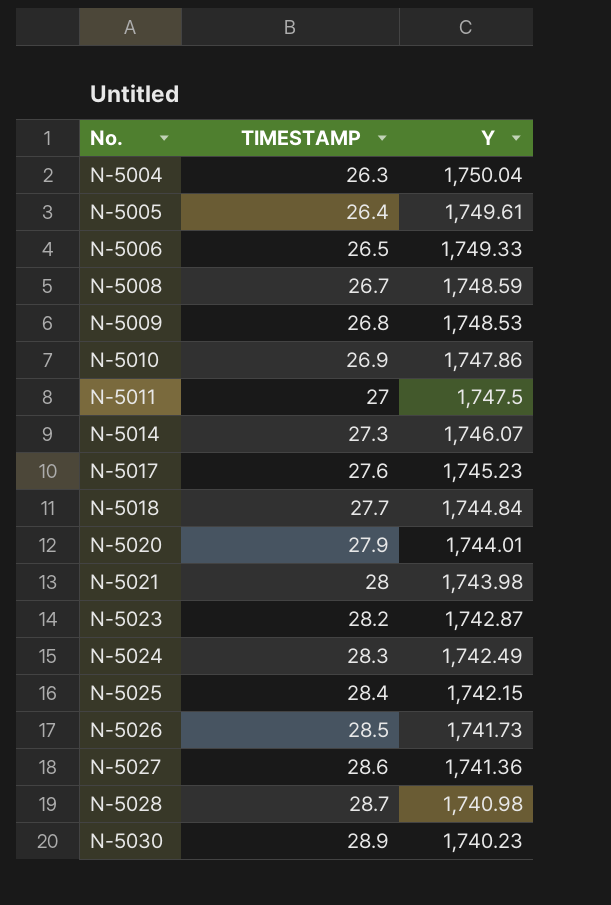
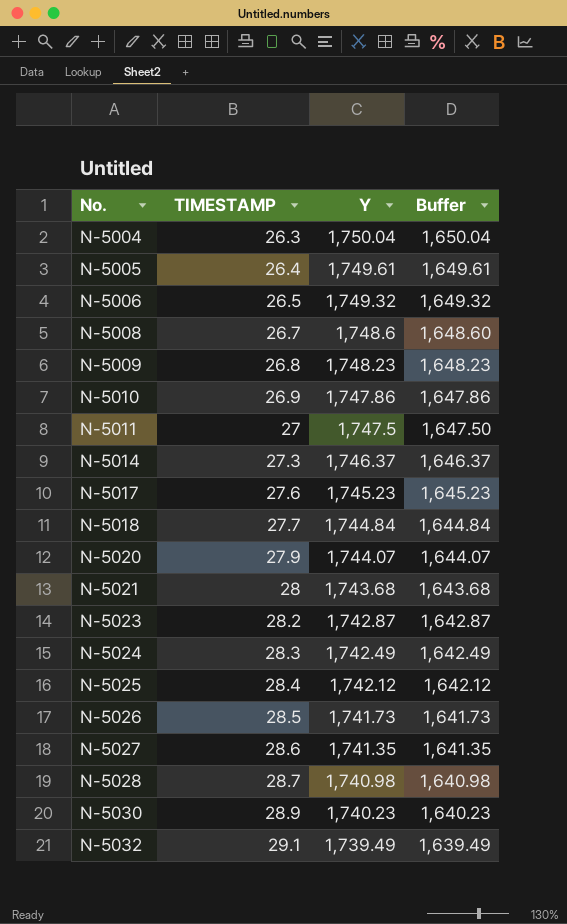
column Buffer | formula: none -> [Y] - 100
N-5006 | Y: 1,749.33 -> 1,749.32
N-5008 | Y: 1,748.59 -> 1,748.6
N-5009 | Y: 1,748.53 -> 1,748.23
N-5014 | Y: 1,746.07 -> 1,746.37
N-5020 | Y: 1,744.01 -> 1,744.07
N-5021 | Y: 1,743.98 -> 1,743.68
N-5025 | Y: 1,742.15 -> 1,742.12
N-5027 | Y: 1,741.36 -> 1,741.35
row N-5032: none -> 29.1 | 1,739.49 | 1,639.49

